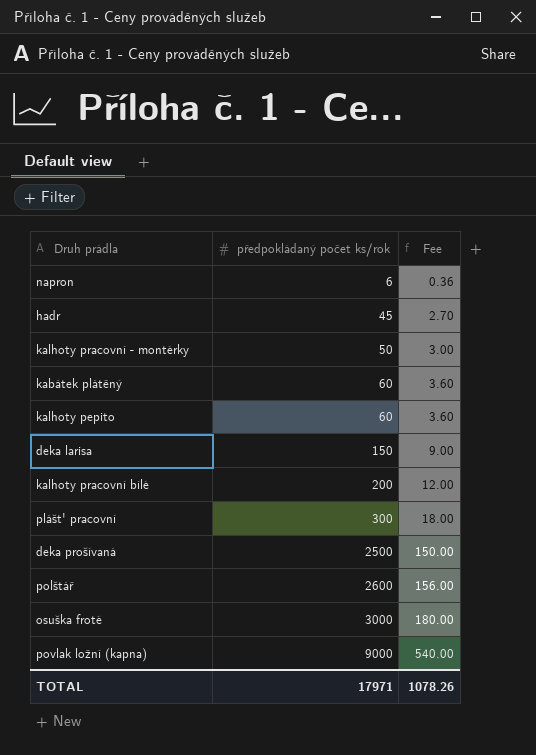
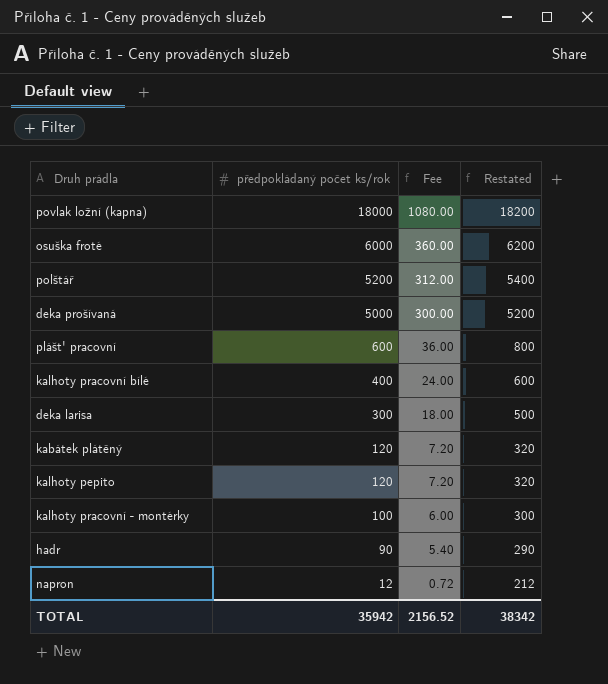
row order: předpokládaný počet ks/rok ascending -> předpokládaný počet ks/rok descending
column Restated | formula: none -> [předpokládaný počet ks/rok] + 200
povlak ložní (kapna) | předpokládaný počet ks/rok: 9000 -> 18000
povlak ložní (kapna) | Fee: 540.00 -> 1080.00
osuška froté | předpokládaný počet ks/rok: 3000 -> 6000
osuška froté | Fee: 180.00 -> 360.00
polštář | předpokládaný počet ks/rok: 2600 -> 5200
polštář | Fee: 156.00 -> 312.00
deka prošívaná | předpokládaný počet ks/rok: 2500 -> 5000
deka prošívaná | Fee: 150.00 -> 300.00
plášt' pracovní | předpokládaný počet ks/rok: 300 -> 600
plášt' pracovní | Fee: 18.00 -> 36.00
kalhoty pracovní bílé | předpokládaný počet ks/rok: 200 -> 400
kalhoty pracovní bílé | Fee: 12.00 -> 24.00
deka larisa | předpokládaný počet ks/rok: 150 -> 300
deka larisa | Fee: 9.00 -> 18.00
kabátek plátěný | předpokládaný počet ks/rok: 60 -> 120
kabátek plátěný | Fee: 3.60 -> 7.20
kalhoty pepito | předpokládaný počet ks/rok: 60 -> 120
kalhoty pepito | Fee: 3.60 -> 7.20
kalhoty pracovní - montérky | předpokládaný počet ks/rok: 50 -> 100
kalhoty pracovní - montérky | Fee: 3.00 -> 6.00
hadr | předpokládaný počet ks/rok: 45 -> 90
hadr | Fee: 2.70 -> 5.40
napron | předpokládaný počet ks/rok: 6 -> 12
napron | Fee: 0.36 -> 0.72
TOTAL | předpokládaný počet ks/rok: 17971 -> 35942
TOTAL | Fee: 1078.26 -> 2156.52

